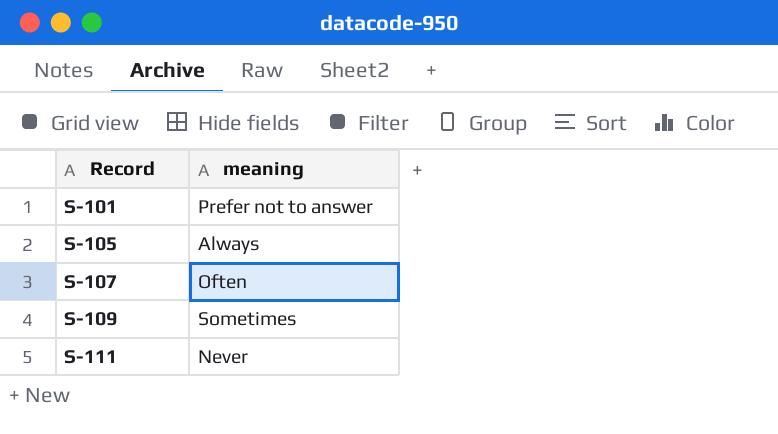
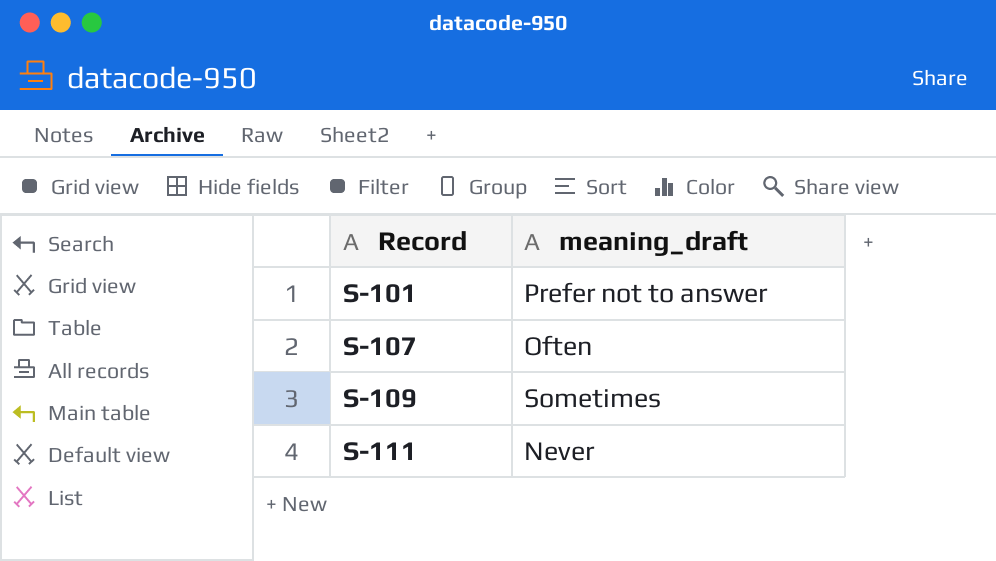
column name: meaning -> meaning_draft
row S-105: Always -> none

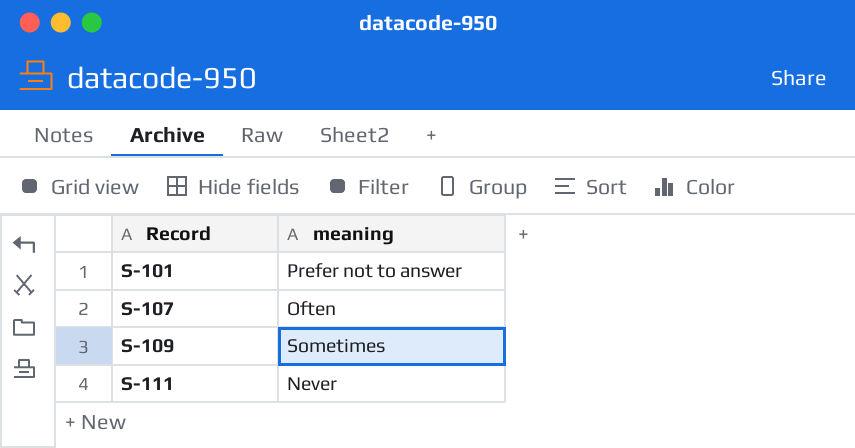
column name: meaning_draft -> meaning

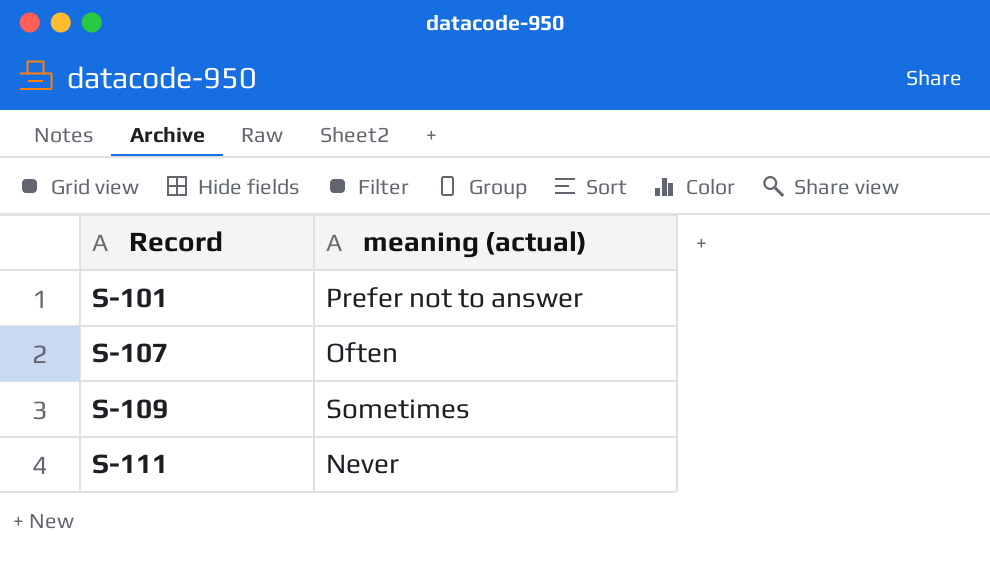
column name: meaning -> meaning (actual)

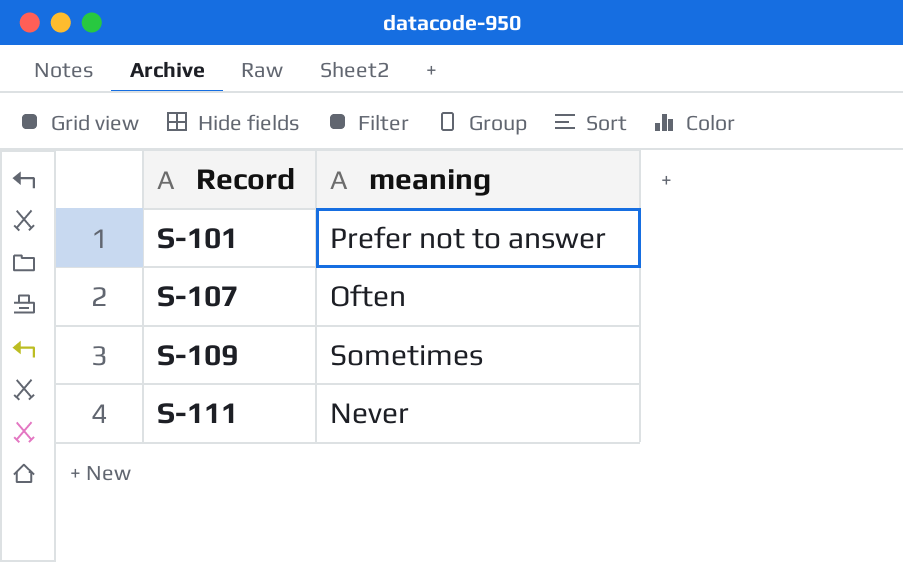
column name: meaning (actual) -> meaning

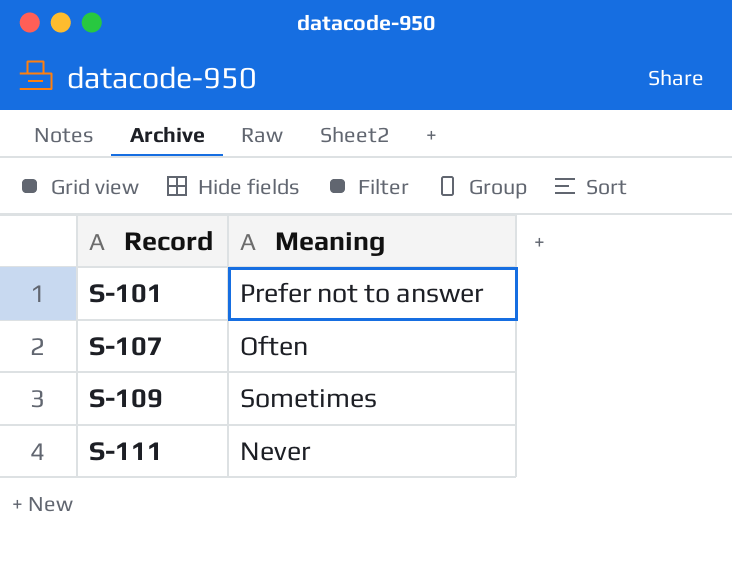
column name: meaning -> Meaning

